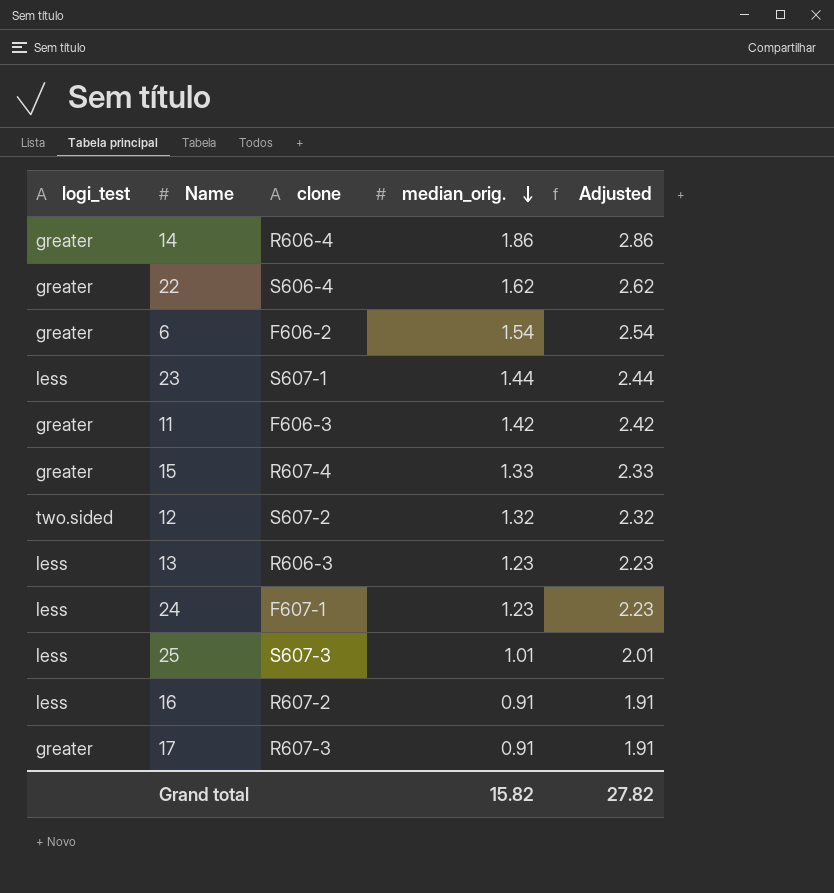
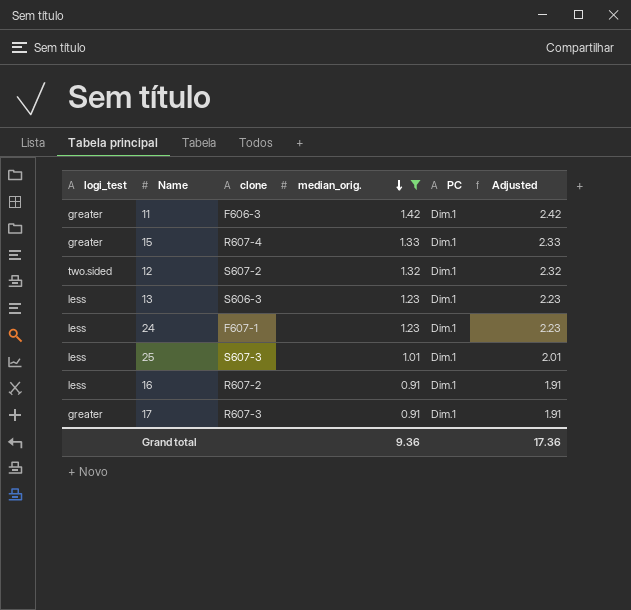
filter: none -> median_orig. <= 1.42
column PC | position: none -> 5
13 | clone: R606-3 -> S606-3
Grand total | median_orig.: 15.82 -> 9.36
Grand total | Adjusted: 27.82 -> 17.36

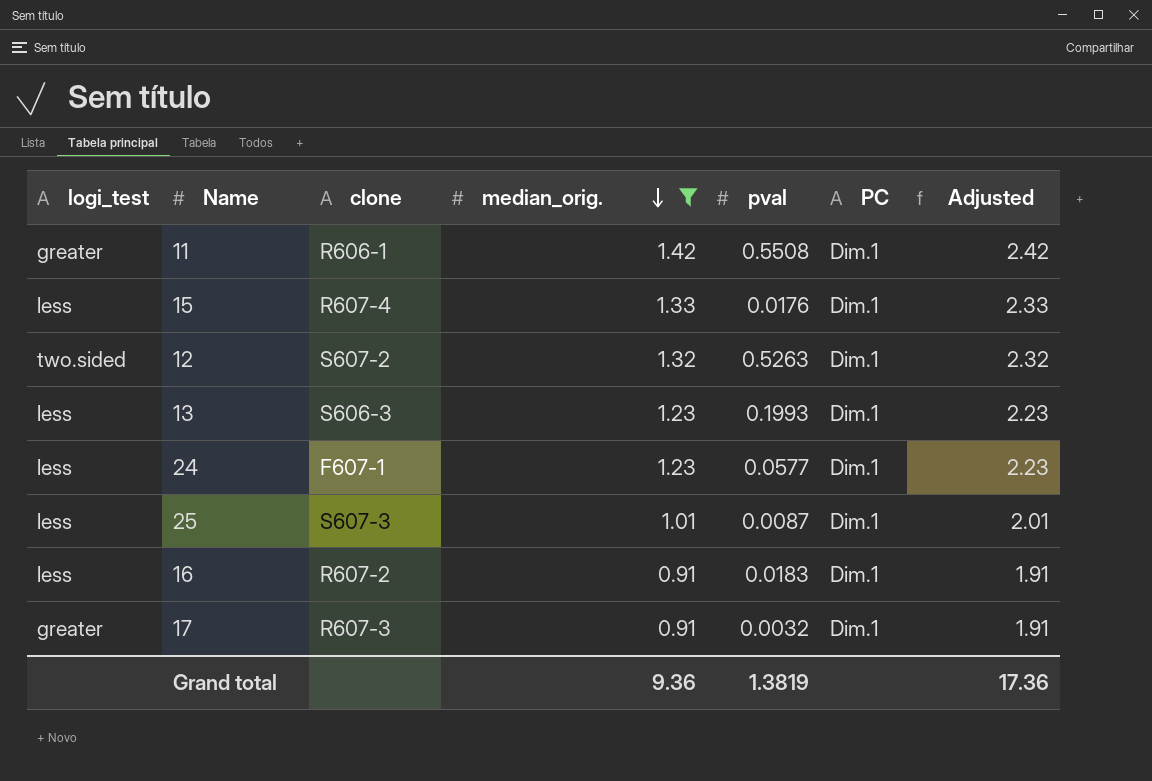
column pval | position: none -> 5
11 | clone: F606-3 -> R606-1
15 | logi_test: greater -> less

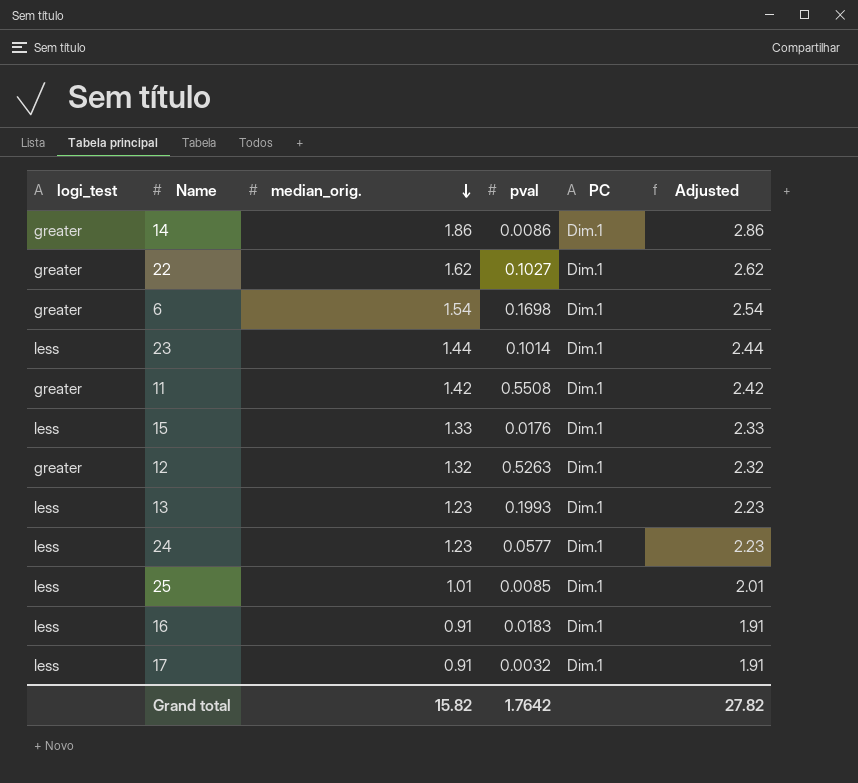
filter: median_orig. <= 1.42 -> none
column clone | position: 3 -> none
12 | logi_test: two.sided -> greater
25 | pval: 0.0087 -> 0.0085
17 | logi_test: greater -> less
Grand total | median_orig.: 9.36 -> 15.82
Grand total | pval: 1.3819 -> 1.7642
Grand total | Adjusted: 17.36 -> 27.82

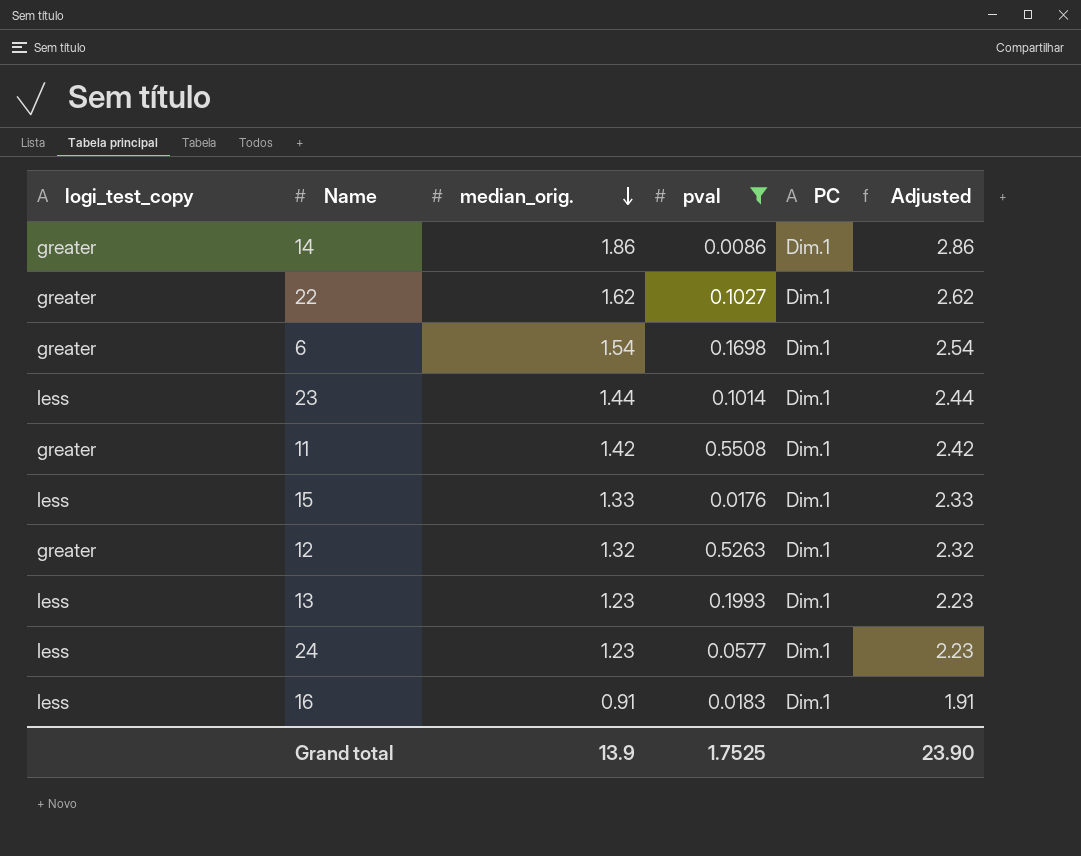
filter: none -> pval >= 0.0086
column name: logi_test -> logi_test_copy
Grand total | median_orig.: 15.82 -> 13.9
Grand total | pval: 1.7642 -> 1.7525
Grand total | Adjusted: 27.82 -> 23.90

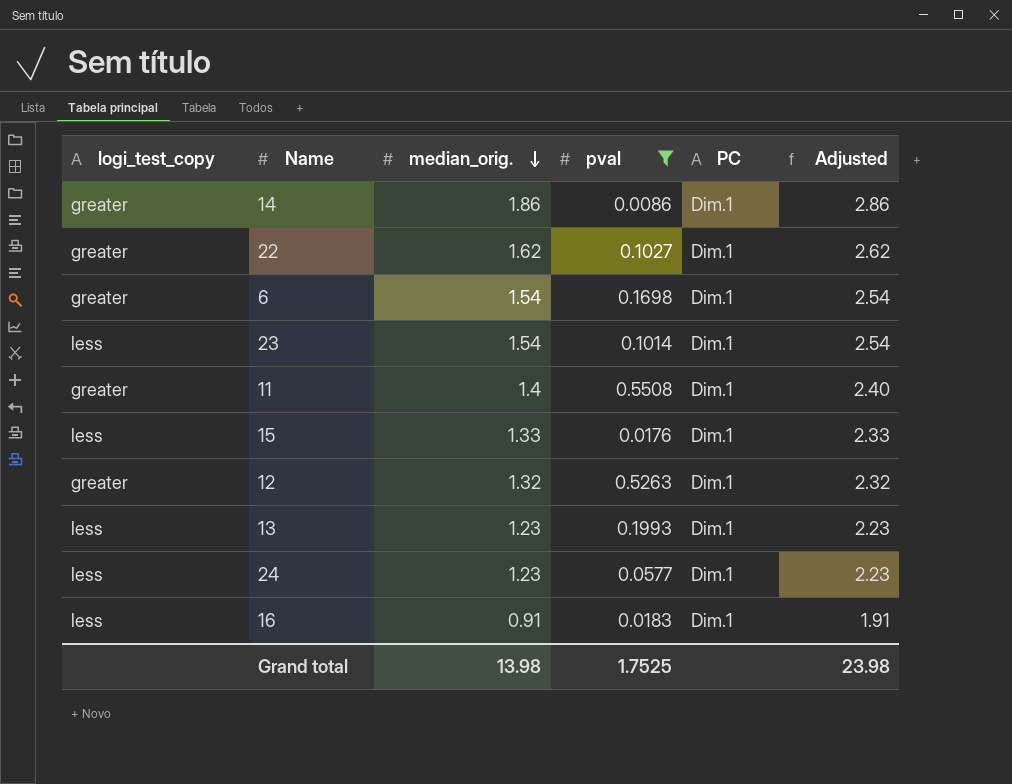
23 | median_orig.: 1.44 -> 1.54
23 | Adjusted: 2.44 -> 2.54
11 | median_orig.: 1.42 -> 1.4
11 | Adjusted: 2.42 -> 2.40
Grand total | median_orig.: 13.9 -> 13.98
Grand total | Adjusted: 23.90 -> 23.98

